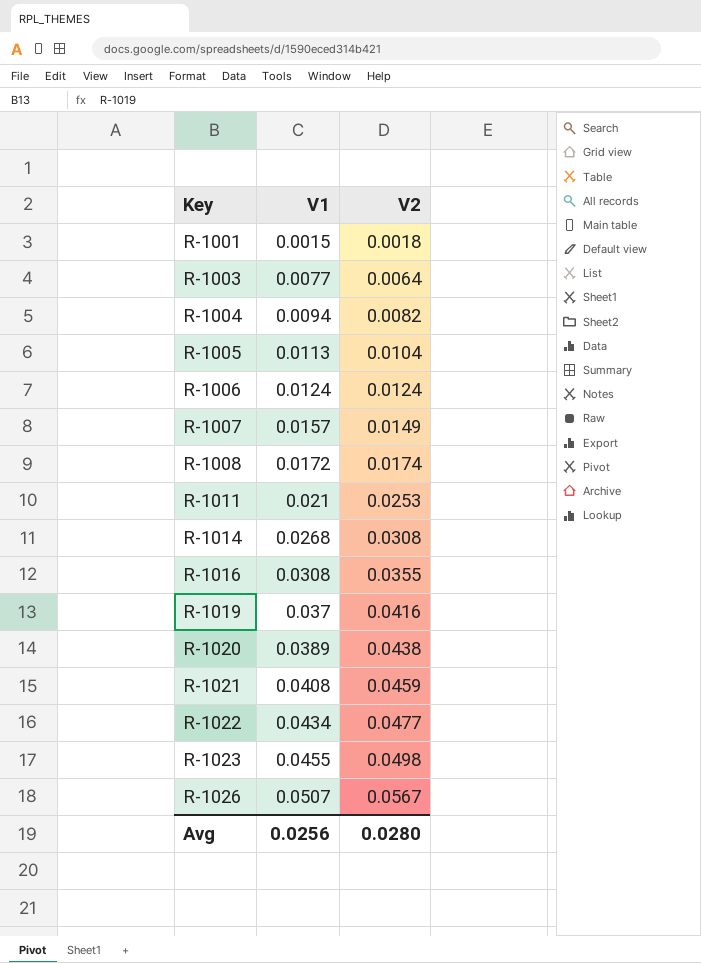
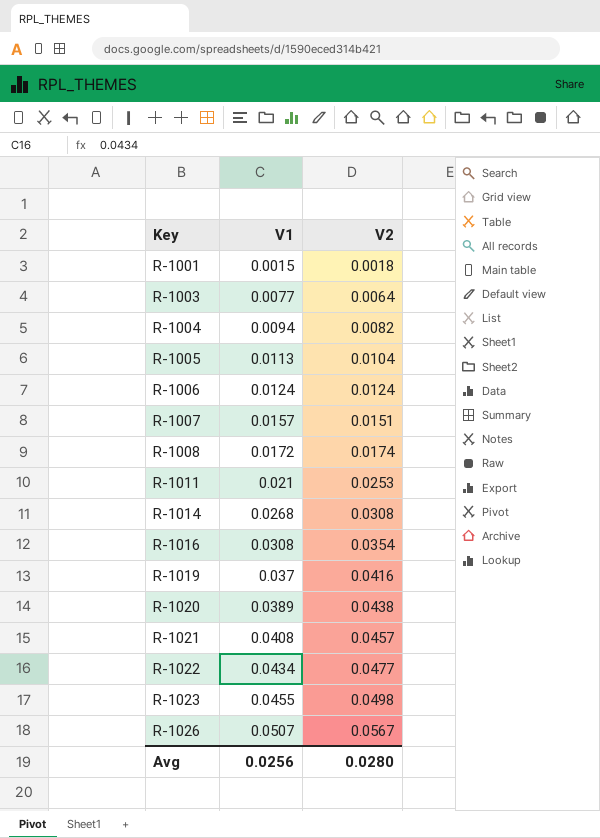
R-1007 | V2: 0.0149 -> 0.0151
R-1016 | V2: 0.0355 -> 0.0354
R-1021 | V2: 0.0459 -> 0.0457

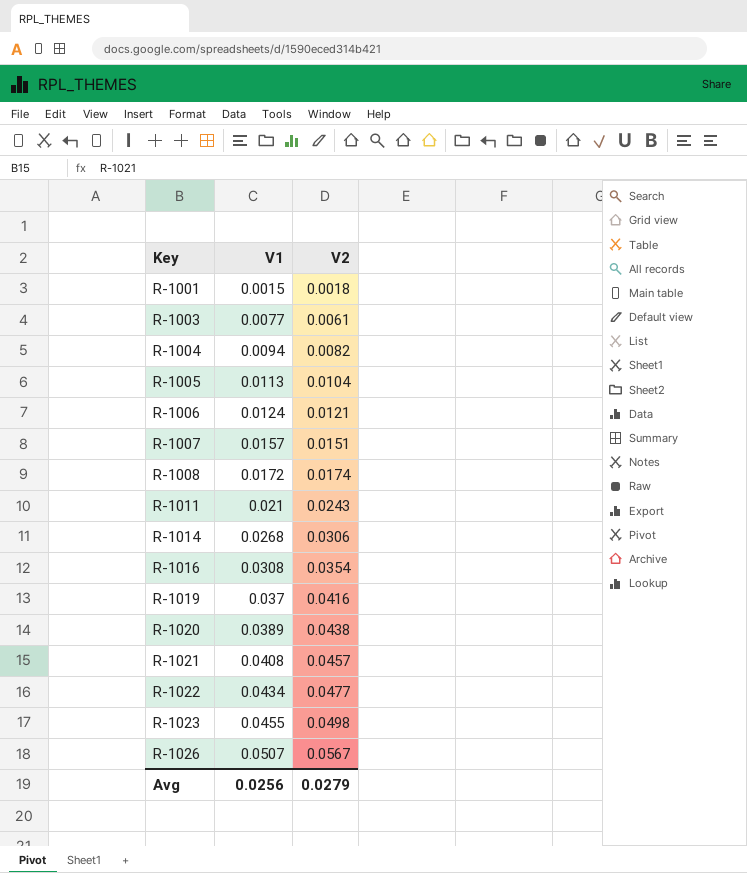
R-1003 | V2: 0.0064 -> 0.0061
R-1006 | V2: 0.0124 -> 0.0121
R-1011 | V2: 0.0253 -> 0.0243
R-1014 | V2: 0.0308 -> 0.0306
Avg | V2: 0.0280 -> 0.0279

